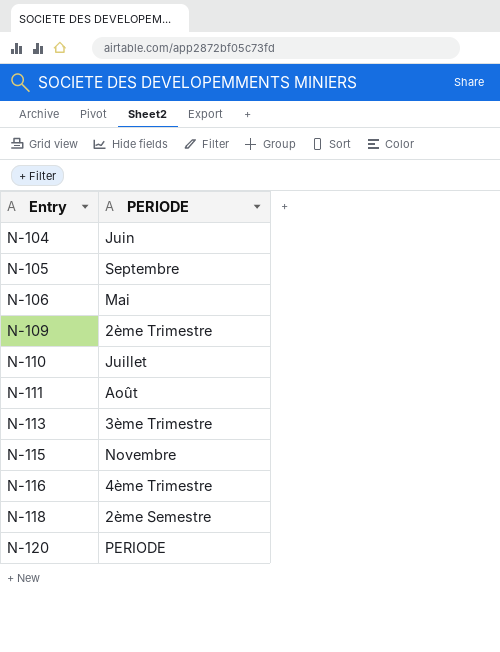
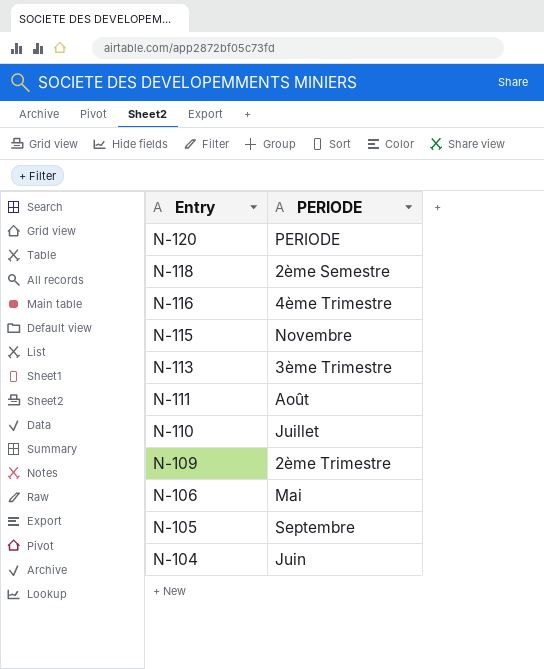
row order: Entry ascending -> Entry descending

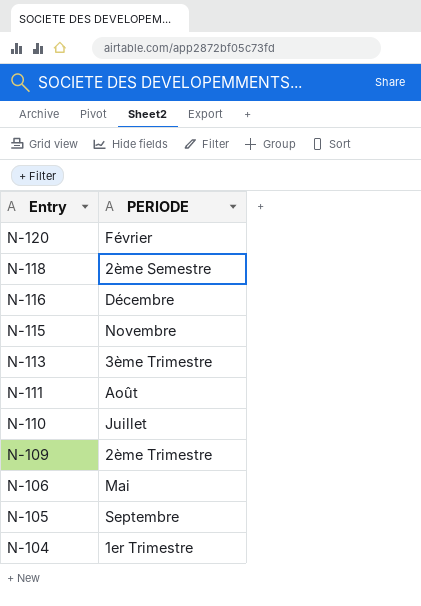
N-120 | PERIODE: PERIODE -> Février
N-116 | PERIODE: 4ème Trimestre -> Décembre
N-104 | PERIODE: Juin -> 1er Trimestre

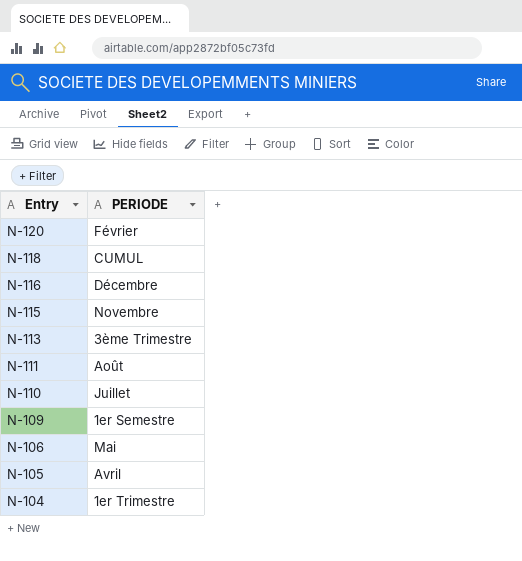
N-118 | PERIODE: 2ème Semestre -> CUMUL
N-109 | PERIODE: 2ème Trimestre -> 1er Semestre
N-105 | PERIODE: Septembre -> Avril

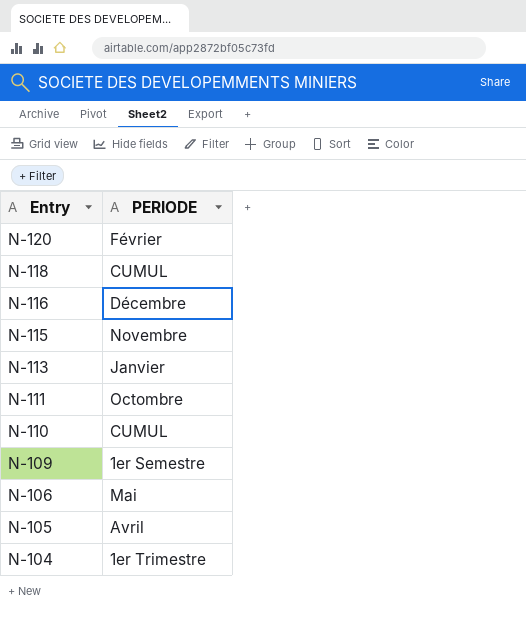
N-113 | PERIODE: 3ème Trimestre -> Janvier
N-111 | PERIODE: Août -> Octombre
N-110 | PERIODE: Juillet -> CUMUL

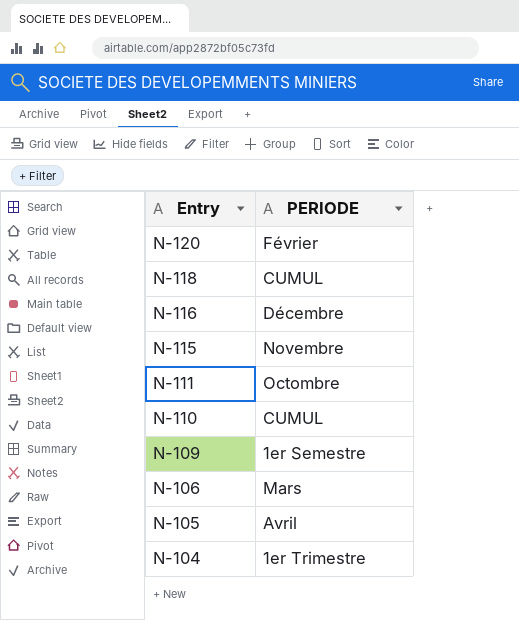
row N-113: Janvier -> none
N-106 | PERIODE: Mai -> Mars

